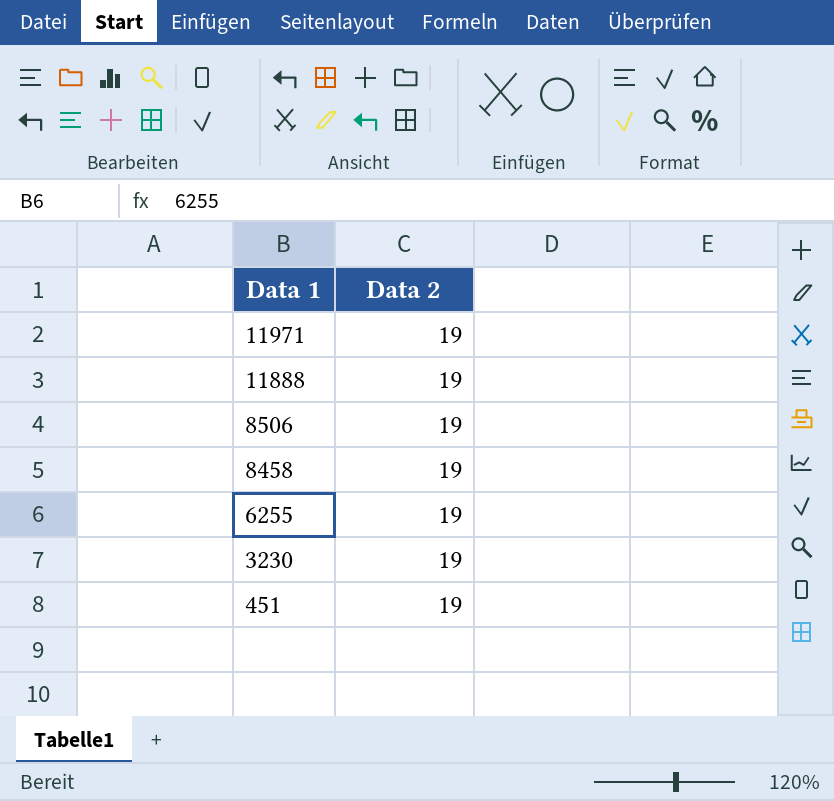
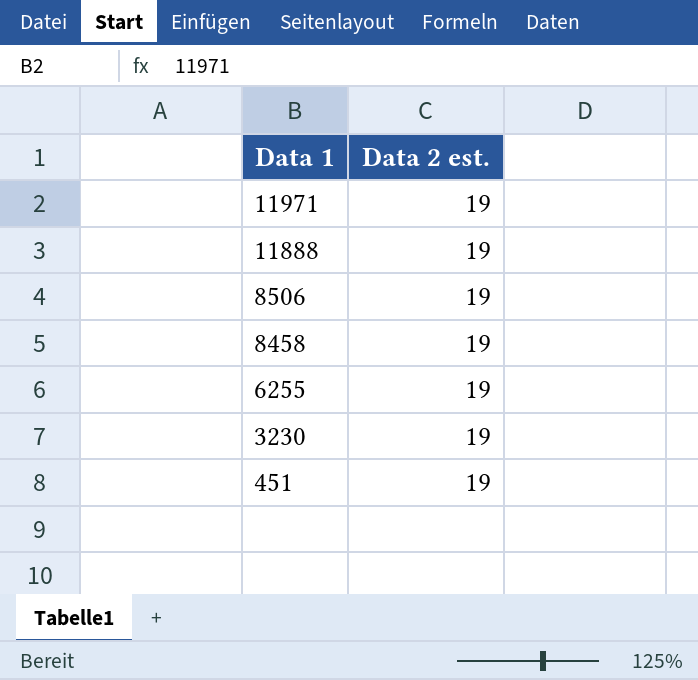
column name: Data 2 -> Data 2 est.

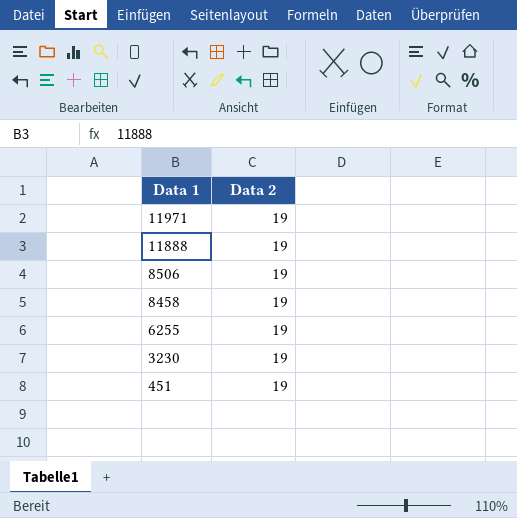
column name: Data 2 est. -> Data 2

